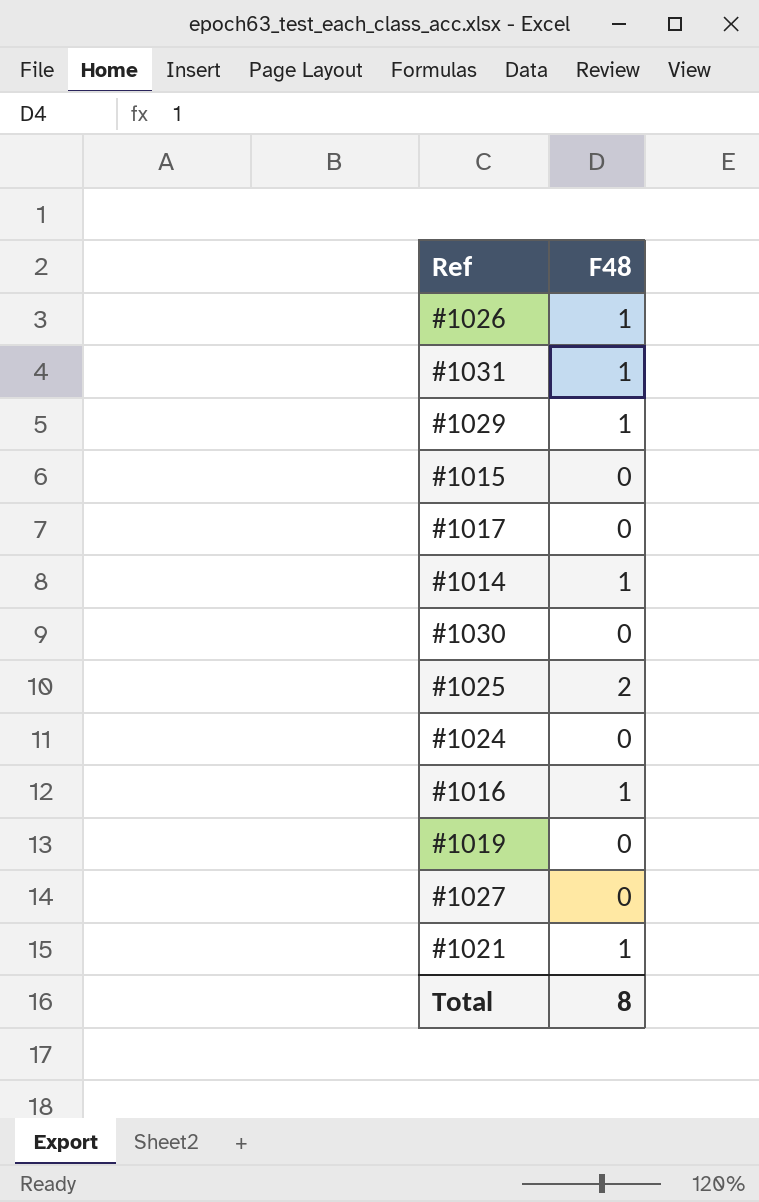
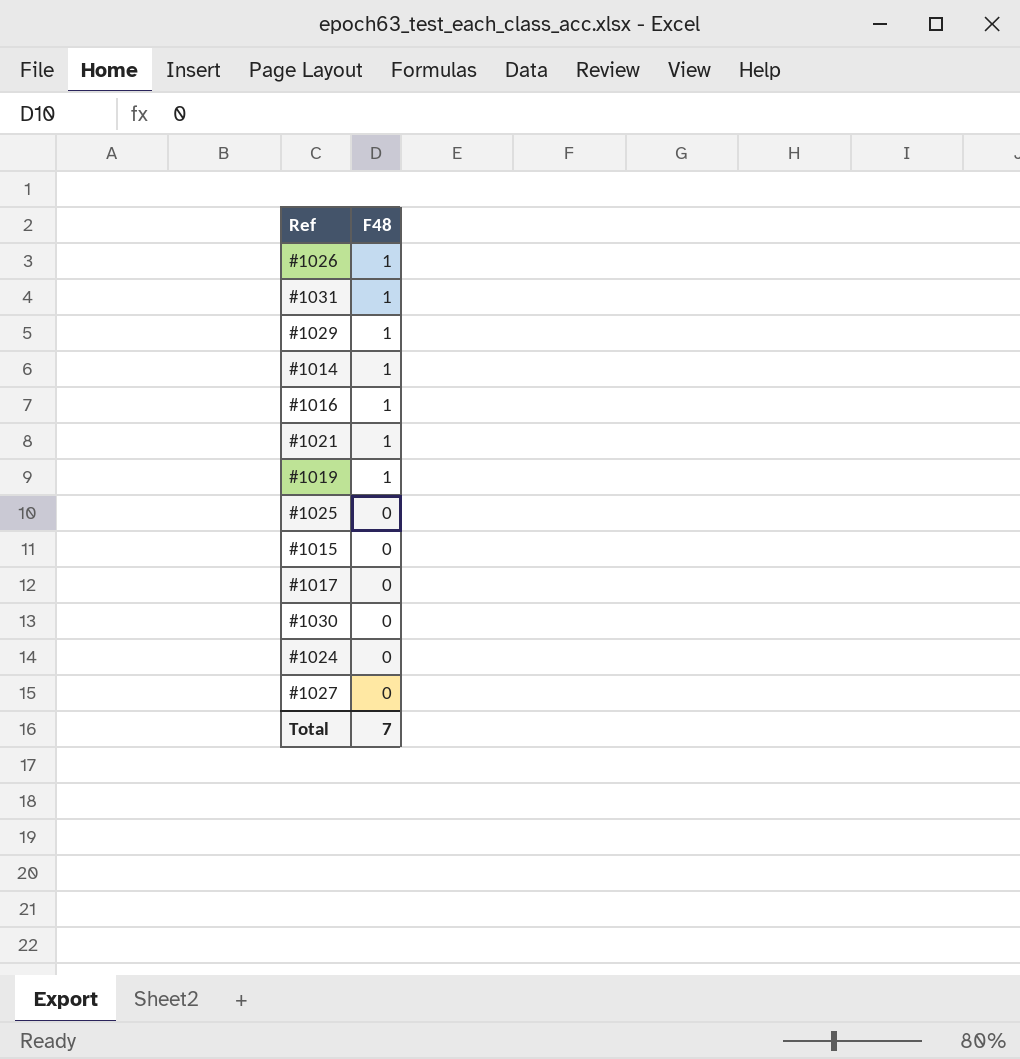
row order: none -> F48 descending
#1019 | F48: 0 -> 1
#1025 | F48: 2 -> 0
Total | F48: 8 -> 7

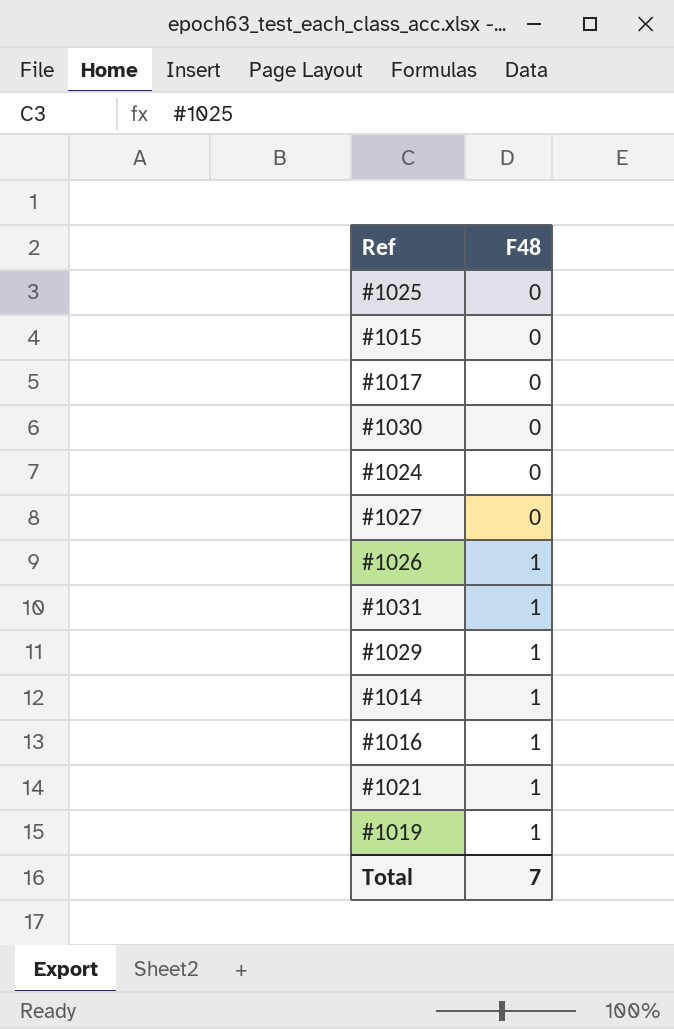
row order: F48 descending -> F48 ascending

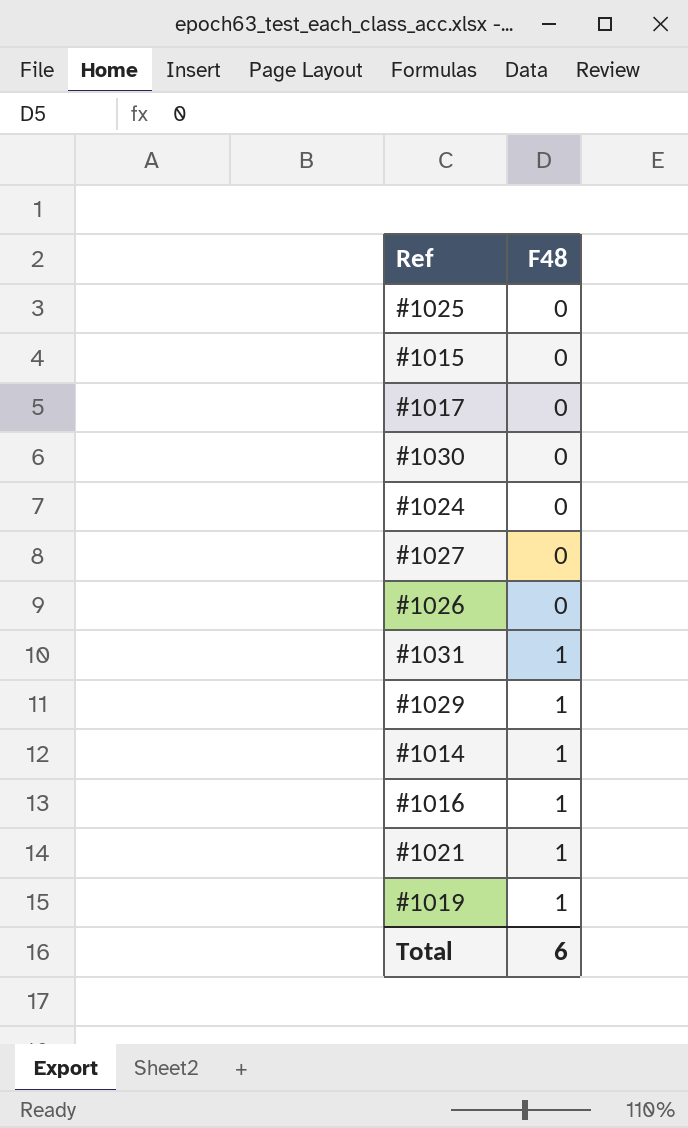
#1026 | F48: 1 -> 0
Total | F48: 7 -> 6

